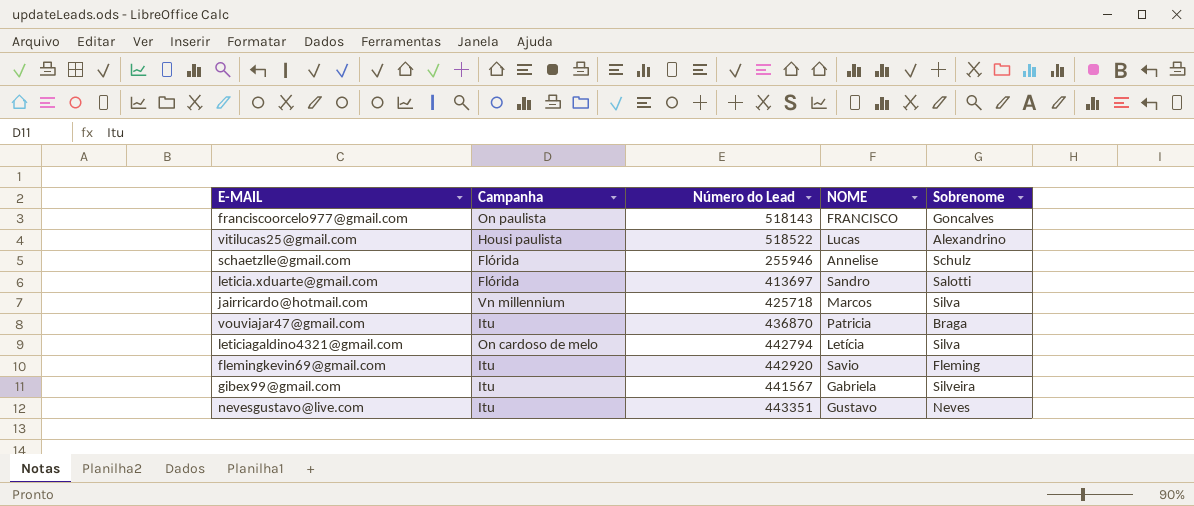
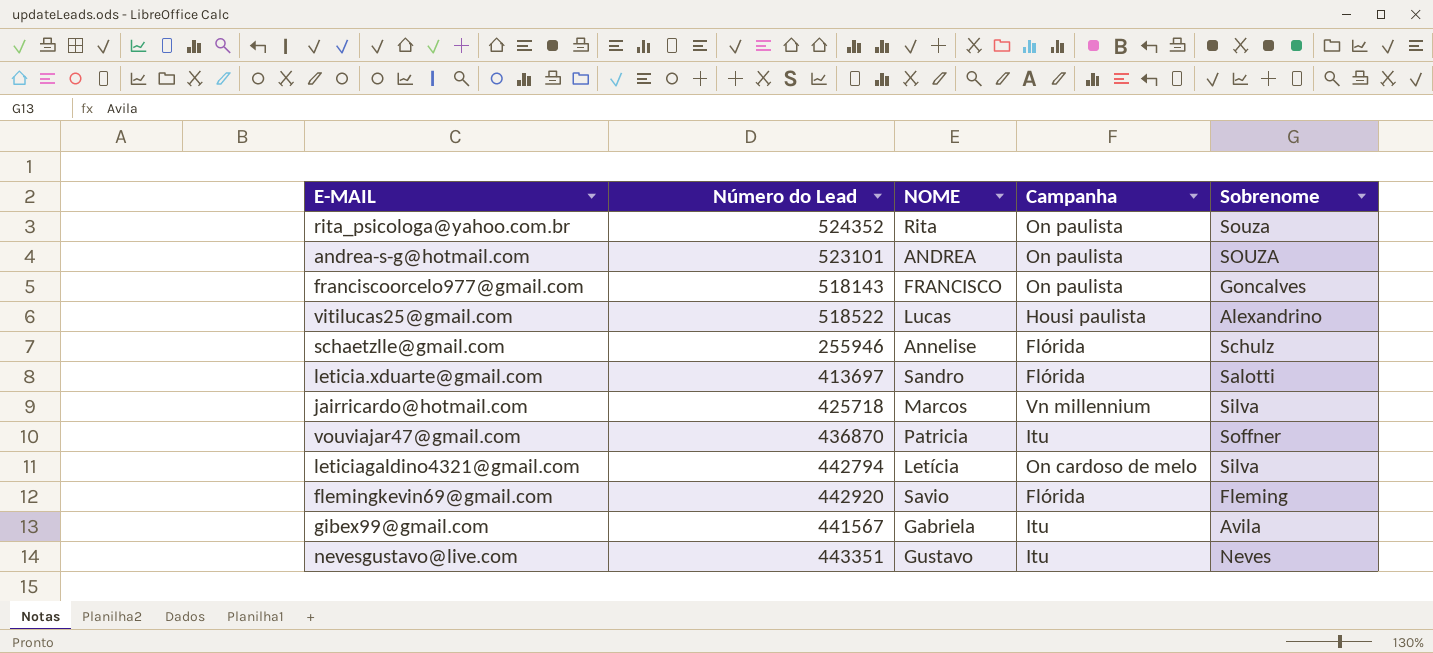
column Campanha | position: 2 -> 4
row rita_psicologa@yahoo.com.br: none -> 524352 | Rita | On paulista | Souza
row andrea-s-g@hotmail.com: none -> 523101 | ANDREA | On paulista | SOUZA
vouviajar47@gmail.com | Sobrenome: Braga -> Soffner
flemingkevin69@gmail.com | Campanha: Itu -> Flórida
gibex99@gmail.com | Sobrenome: Silveira -> Avila

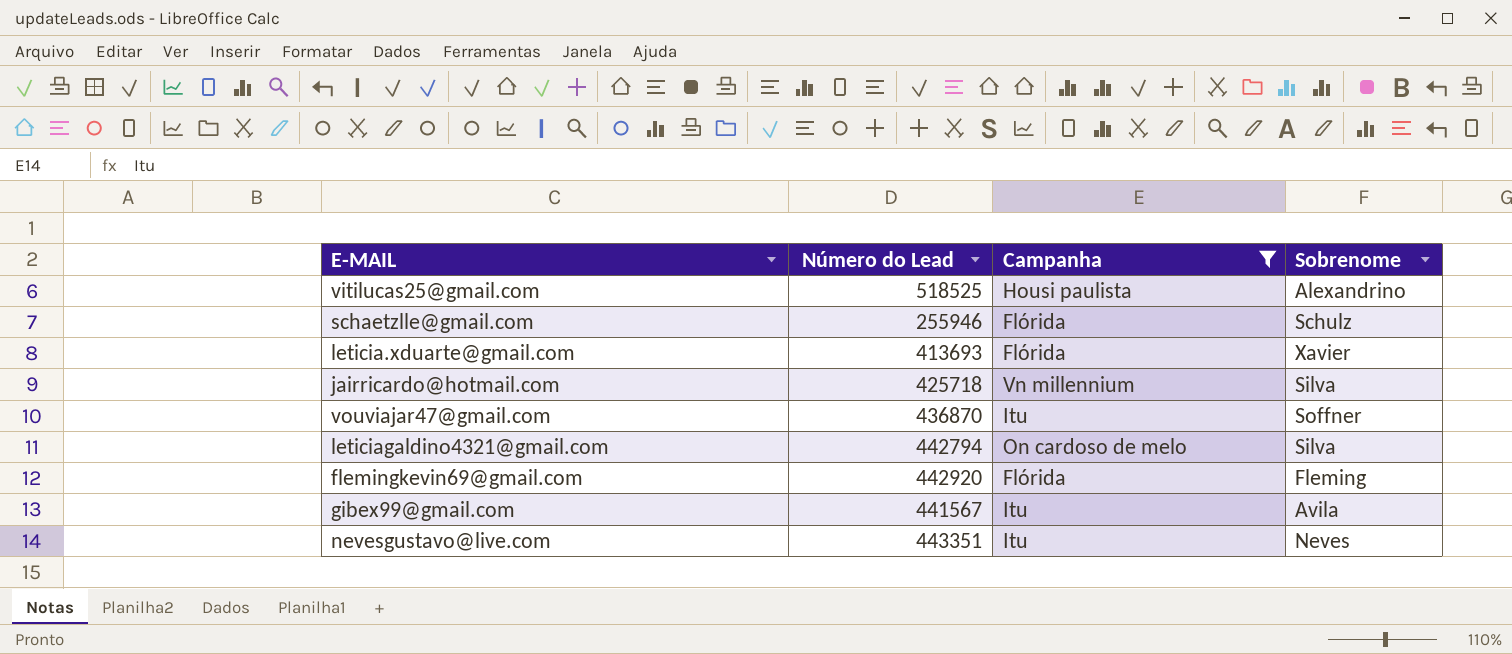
filter: none -> Campanha != On paulista
column NOME | position: 3 -> none
vitilucas25@gmail.com | Número do Lead: 518522 -> 518525
leticia.xduarte@gmail.com | Número do Lead: 413697 -> 413693
leticia.xduarte@gmail.com | Sobrenome: Salotti -> Xavier

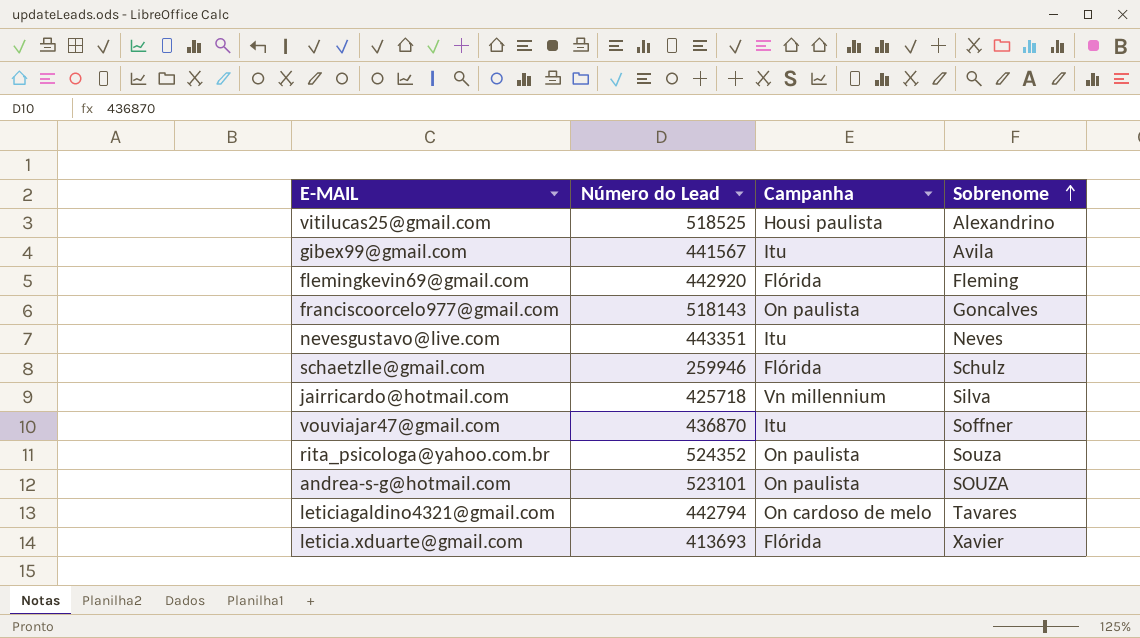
filter: Campanha != On paulista -> none
row order: none -> Sobrenome ascending
schaetzlle@gmail.com | Número do Lead: 255946 -> 259946
leticiagaldino4321@gmail.com | Sobrenome: Silva -> Tavares

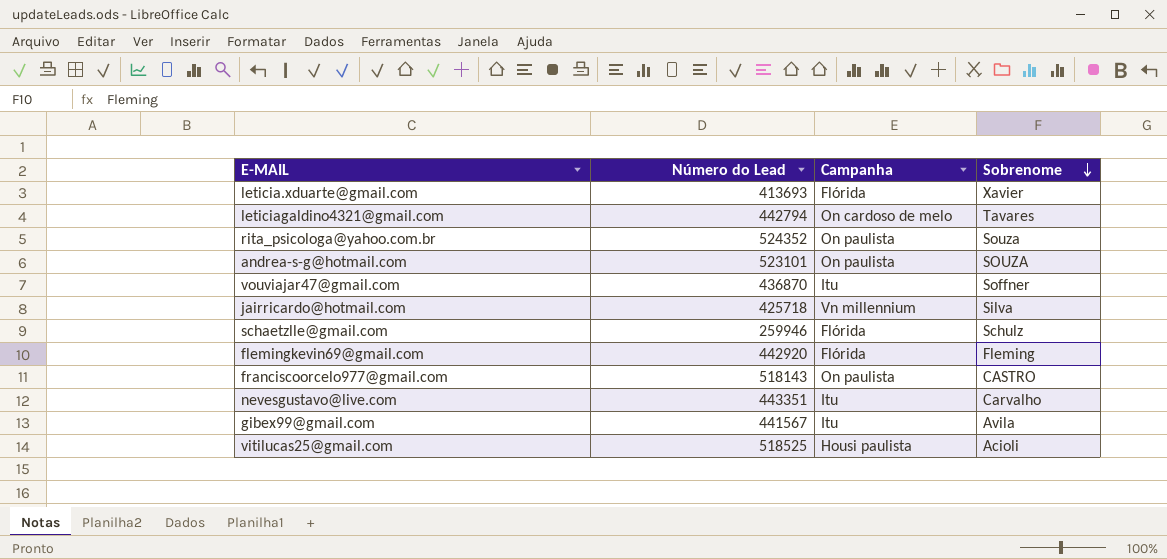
row order: Sobrenome ascending -> Sobrenome descending
franciscoorcelo977@gmail.com | Sobrenome: Goncalves -> CASTRO
nevesgustavo@live.com | Sobrenome: Neves -> Carvalho
vitilucas25@gmail.com | Sobrenome: Alexandrino -> Acioli

